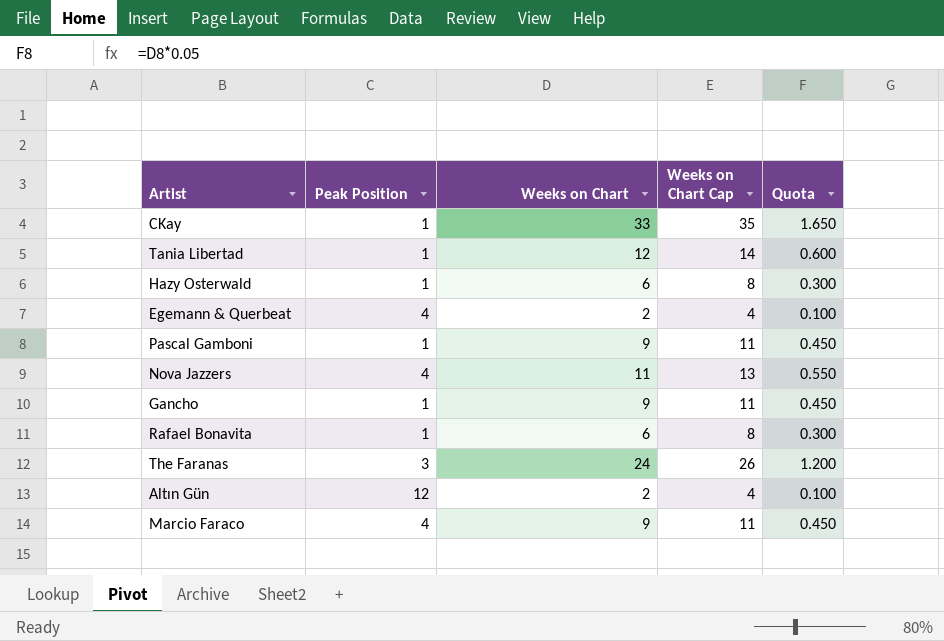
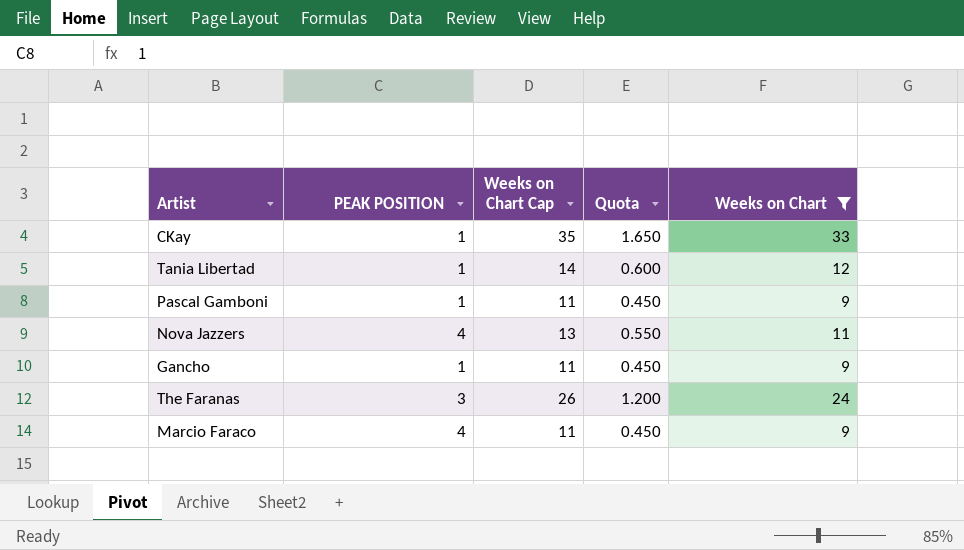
filter: none -> Weeks on Chart >= 9
column name: Peak Position -> PEAK POSITION
column Weeks on Chart | position: 3 -> 5

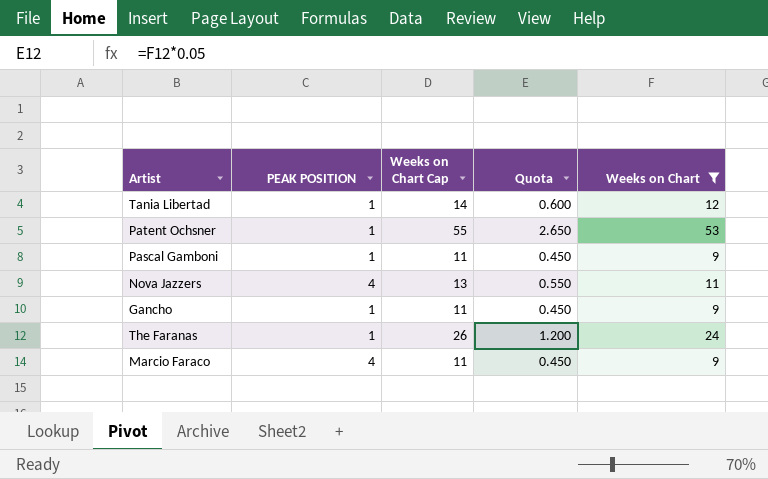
row CKay: 1 | 35 | 1.650 | 33 -> none
row Patent Ochsner: none -> 1 | 55 | 2.650 | 53
The Faranas | PEAK POSITION: 3 -> 1

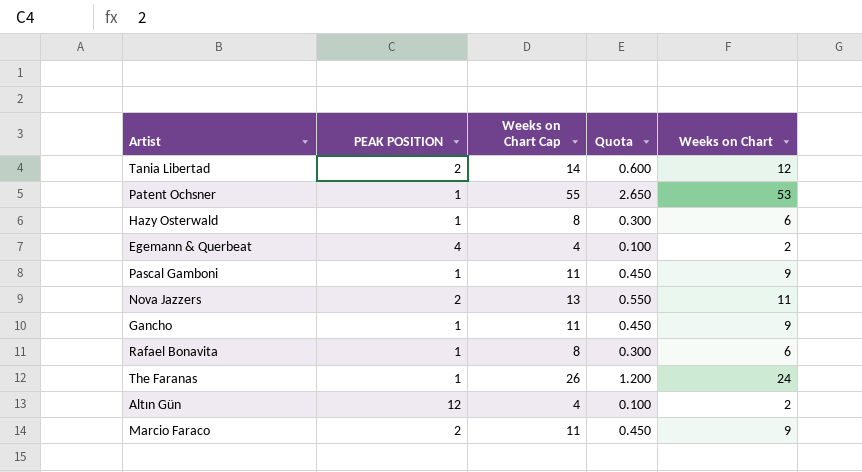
filter: Weeks on Chart >= 9 -> none
Tania Libertad | PEAK POSITION: 1 -> 2
Nova Jazzers | PEAK POSITION: 4 -> 2
Marcio Faraco | PEAK POSITION: 4 -> 2

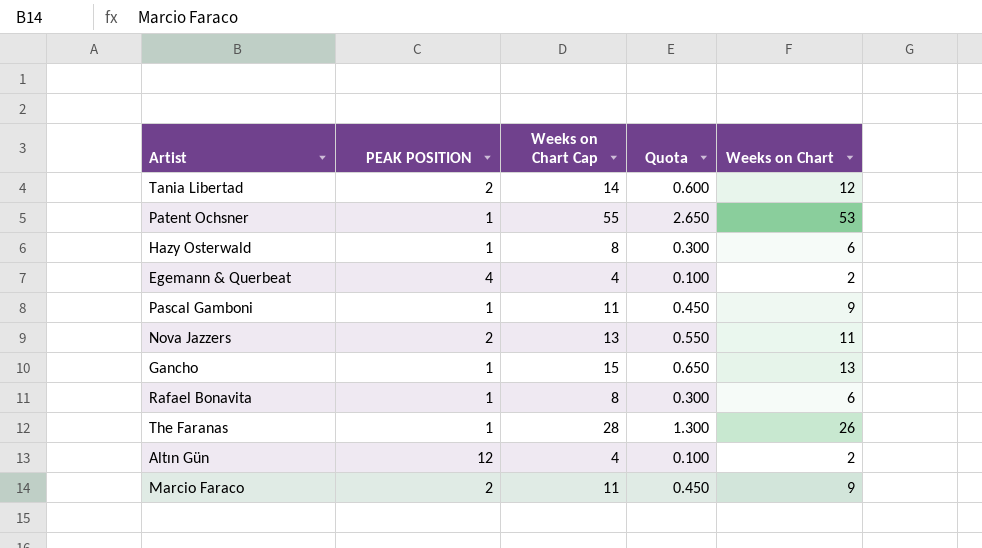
Gancho | Weeks on Chart Cap: 11 -> 15
Gancho | Quota: 0.450 -> 0.650
Gancho | Weeks on Chart: 9 -> 13
The Faranas | Weeks on Chart Cap: 26 -> 28
The Faranas | Quota: 1.200 -> 1.300
The Faranas | Weeks on Chart: 24 -> 26

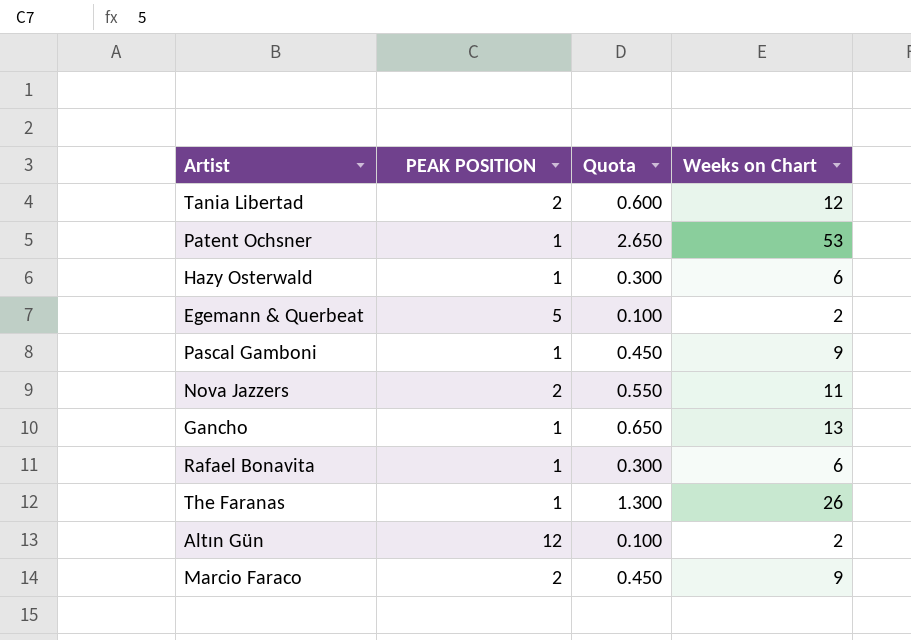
column Weeks on Chart Cap | formula: [Weeks on Chart] + 2 -> none
Egemann & Querbeat | PEAK POSITION: 4 -> 5

